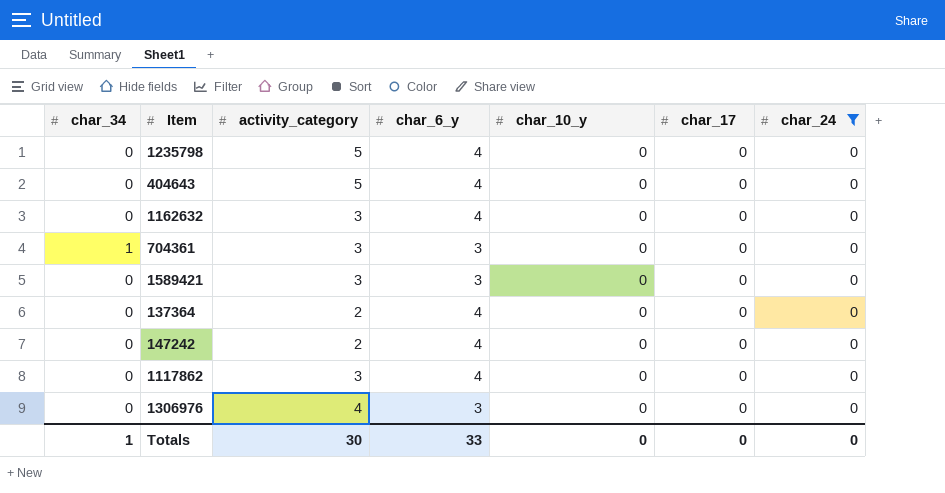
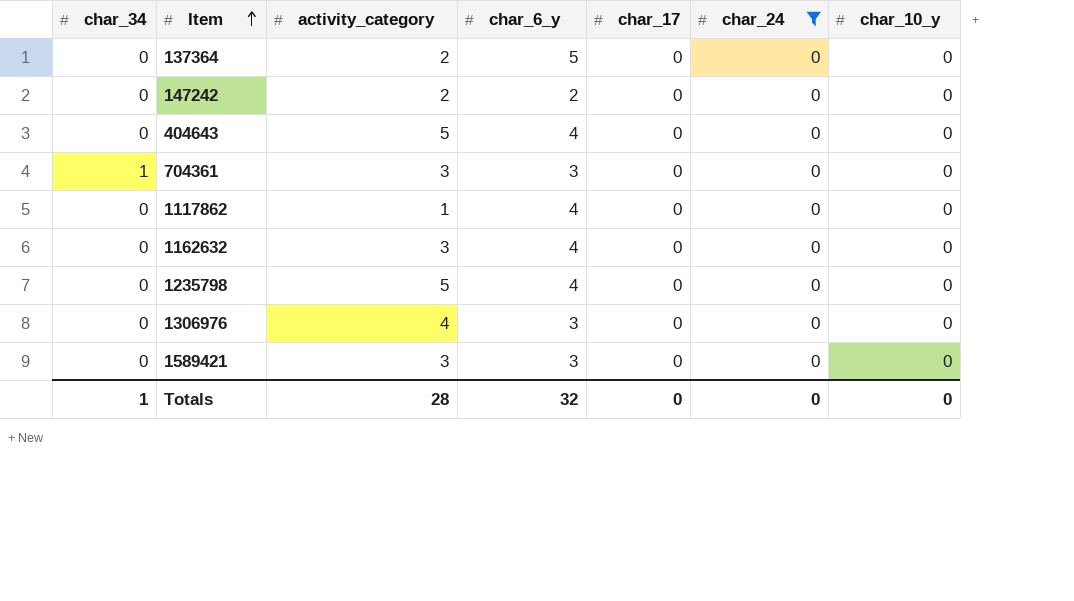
row order: none -> Item ascending
column char_10_y | position: 5 -> 7
137364 | char_6_y: 4 -> 5
147242 | char_6_y: 4 -> 2
1117862 | activity_category: 3 -> 1
Totals | activity_category: 30 -> 28
Totals | char_6_y: 33 -> 32

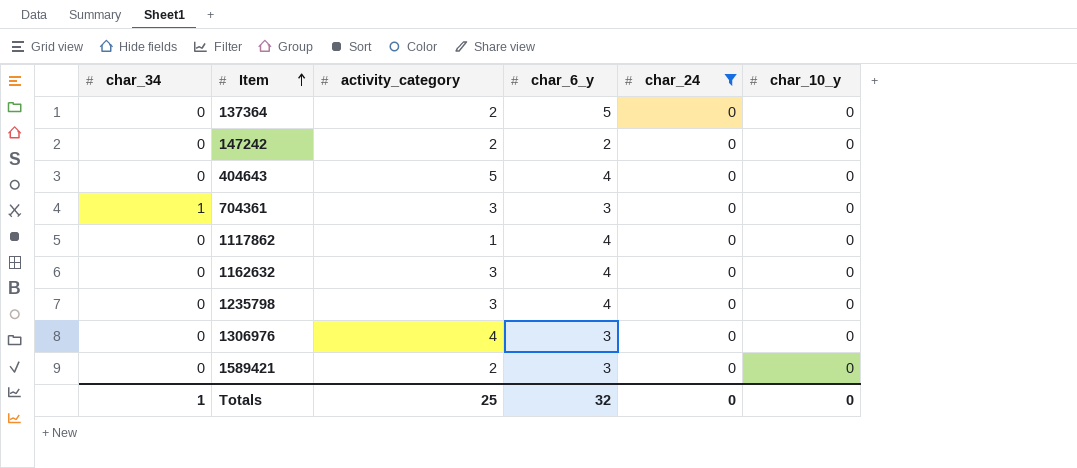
column char_17 | position: 5 -> none
1235798 | activity_category: 5 -> 3
1589421 | activity_category: 3 -> 2
Totals | activity_category: 28 -> 25

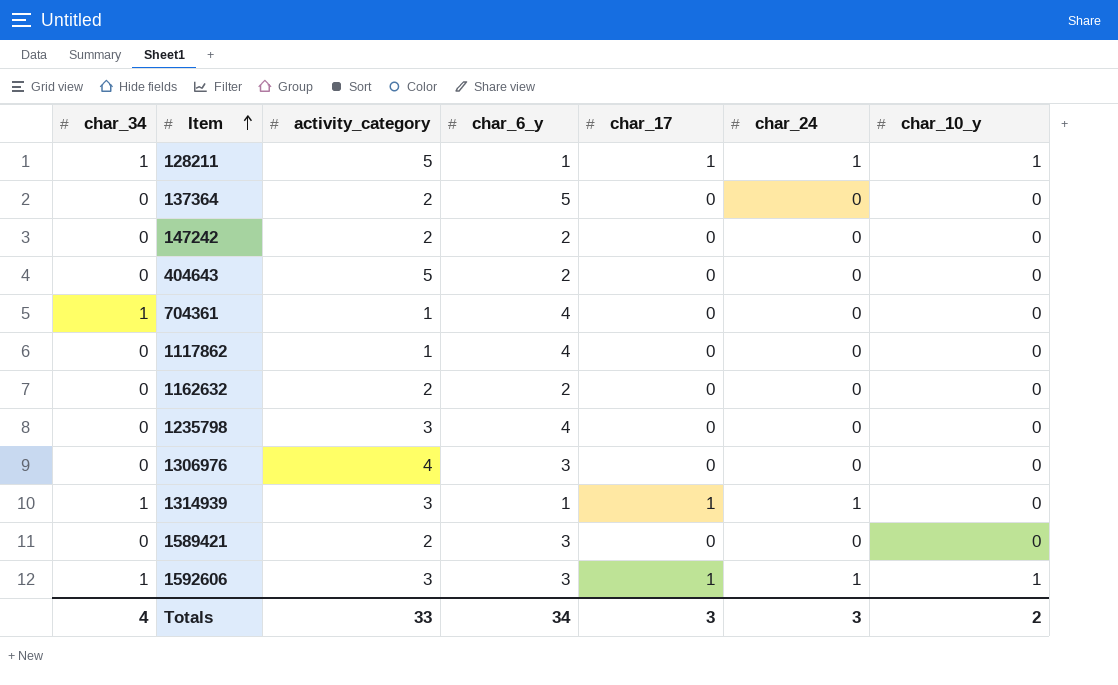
filter: char_24 = 0 -> none
column char_17 | position: none -> 5
404643 | char_6_y: 4 -> 2
704361 | activity_category: 3 -> 1
704361 | char_6_y: 3 -> 4
1162632 | activity_category: 3 -> 2
1162632 | char_6_y: 4 -> 2
Totals | char_34: 1 -> 4
Totals | activity_category: 25 -> 33
Totals | char_6_y: 32 -> 34
Totals | char_24: 0 -> 3
Totals | char_10_y: 0 -> 2

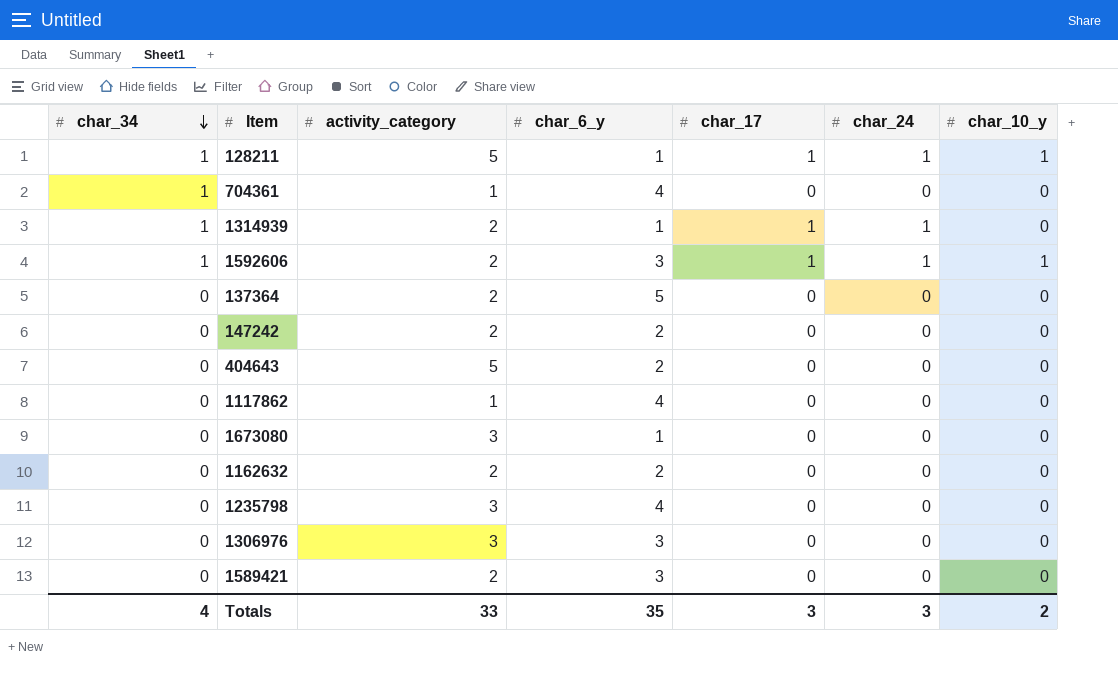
row order: Item ascending -> char_34 descending
1314939 | activity_category: 3 -> 2
1592606 | activity_category: 3 -> 2
row 1673080: none -> 0 | 3 | 1 | 0 | 0 | 0
1306976 | activity_category: 4 -> 3
Totals | char_6_y: 34 -> 35

